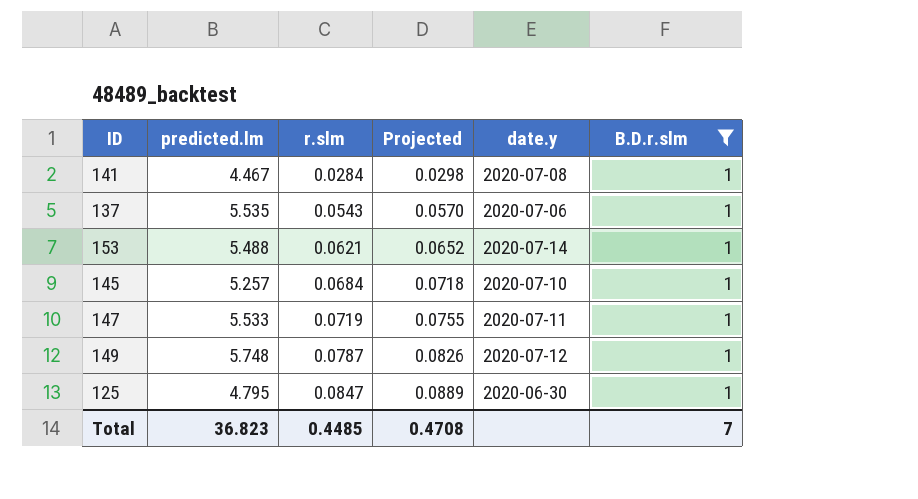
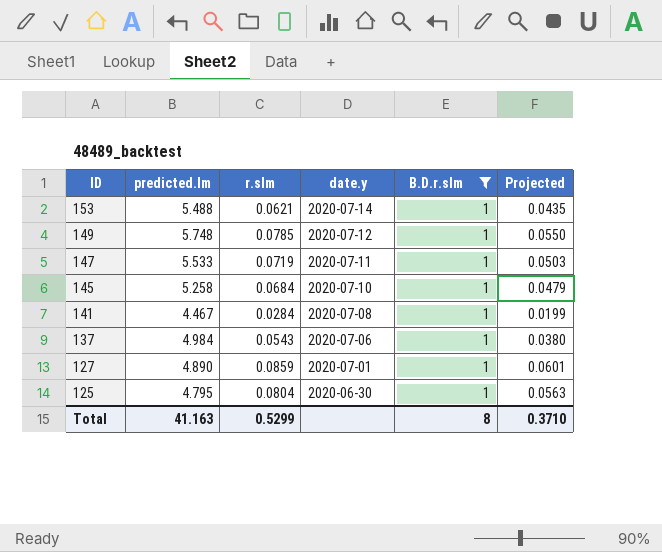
row order: r.slm ascending -> ID descending
column Projected | formula: [r.slm] * 1.05 -> [r.slm] * 0.7
column Projected | position: 4 -> 6
149 | r.slm: 0.0787 -> 0.0785
145 | predicted.lm: 5.257 -> 5.258
137 | predicted.lm: 5.535 -> 4.984
row 127: none -> 4.890 | 0.0859 | 2020-07-01 | 1 | 0.0601
125 | r.slm: 0.0847 -> 0.0804
Total | predicted.lm: 36.823 -> 41.163
Total | r.slm: 0.4485 -> 0.5299
Total | B.D.r.slm: 7 -> 8
Total | Projected: 0.4708 -> 0.3710

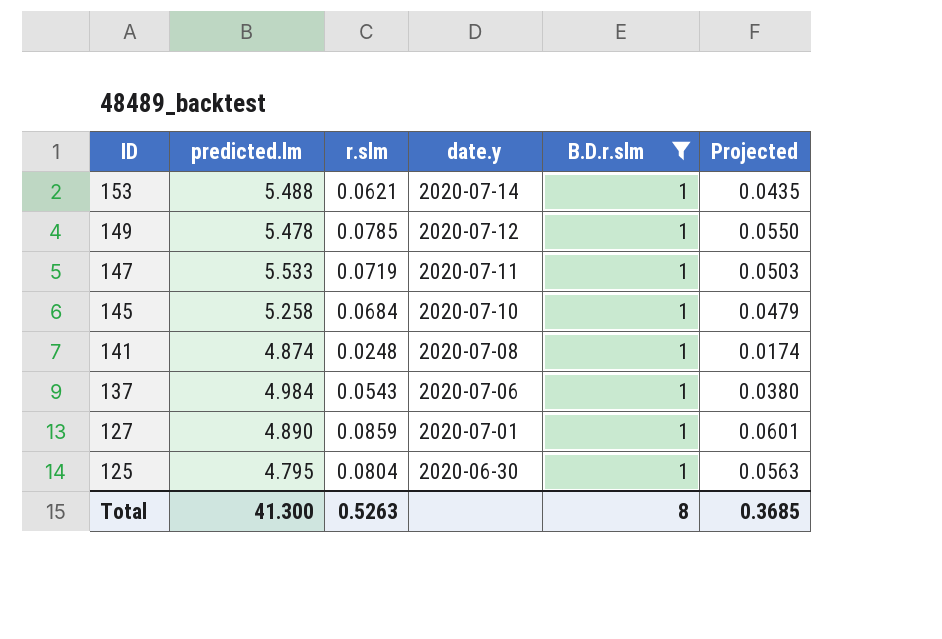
149 | predicted.lm: 5.748 -> 5.478
141 | predicted.lm: 4.467 -> 4.874
141 | r.slm: 0.0284 -> 0.0248
141 | Projected: 0.0199 -> 0.0174
Total | predicted.lm: 41.163 -> 41.300
Total | r.slm: 0.5299 -> 0.5263
Total | Projected: 0.3710 -> 0.3685

